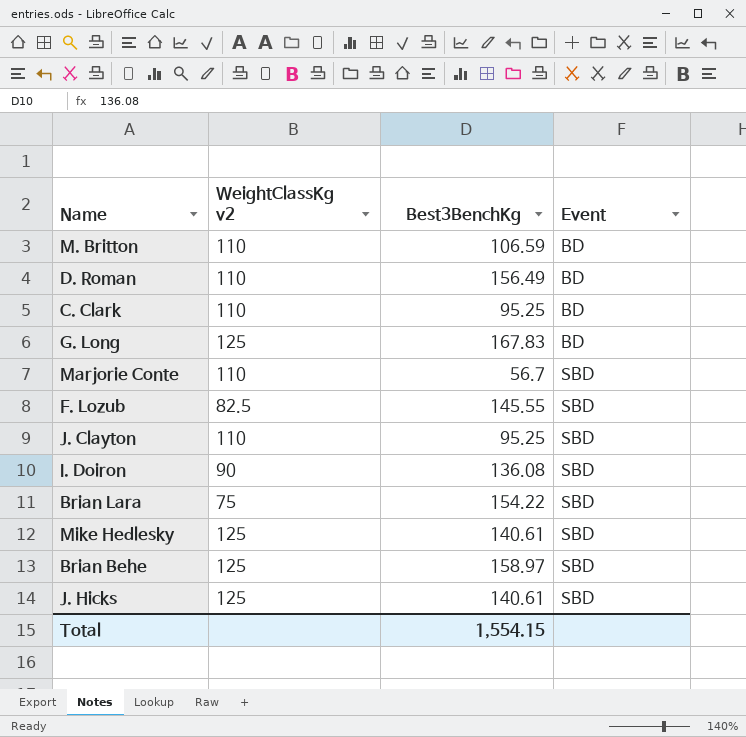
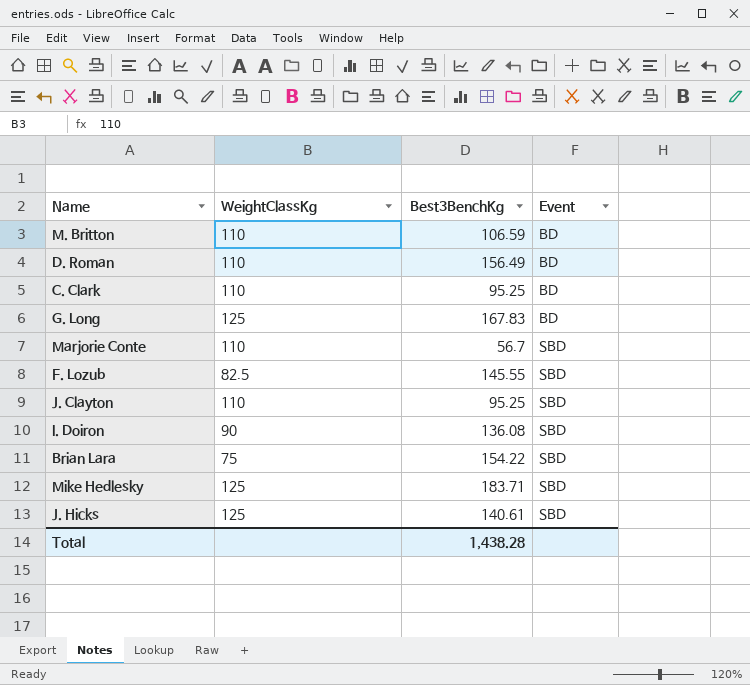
column name: WeightClassKg v2 -> WeightClassKg
row Brian Behe: 125 | 158.97 | SBD -> none
Mike Hedlesky | Best3BenchKg: 140.61 -> 183.71
Total | Best3BenchKg: 1,554.15 -> 1,438.28

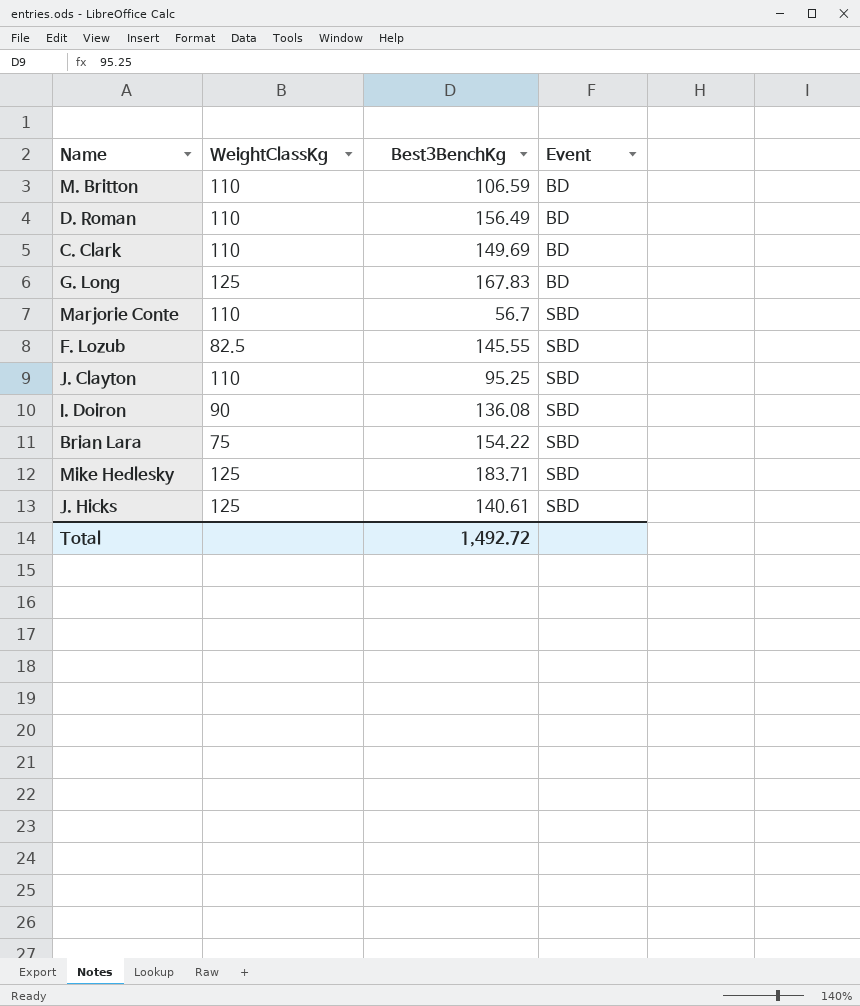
C. Clark | Best3BenchKg: 95.25 -> 149.69
Total | Best3BenchKg: 1,438.28 -> 1,492.72

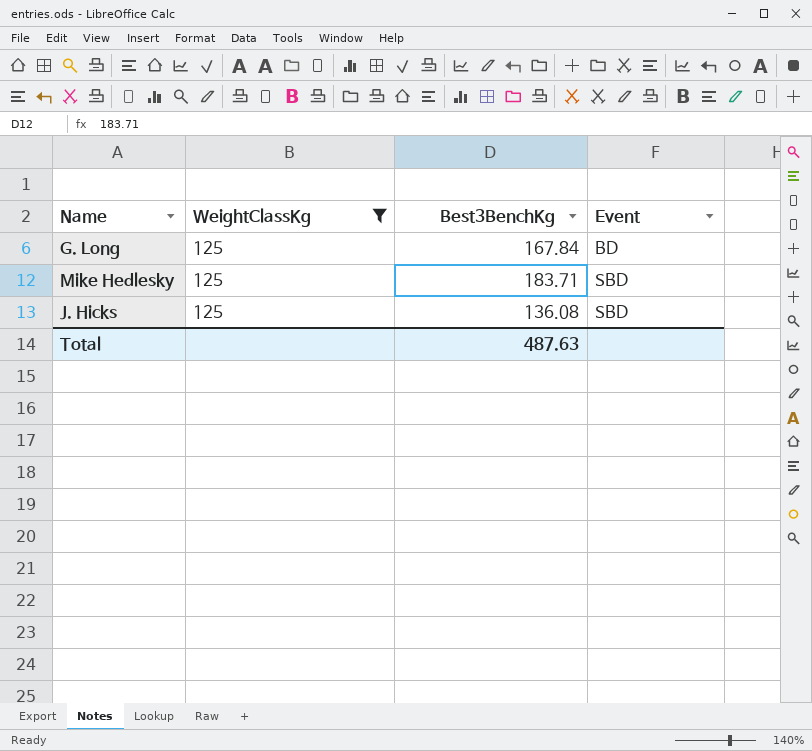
filter: none -> WeightClassKg = 125
G. Long | Best3BenchKg: 167.83 -> 167.84
J. Hicks | Best3BenchKg: 140.61 -> 136.08
Total | Best3BenchKg: 1,492.72 -> 487.63

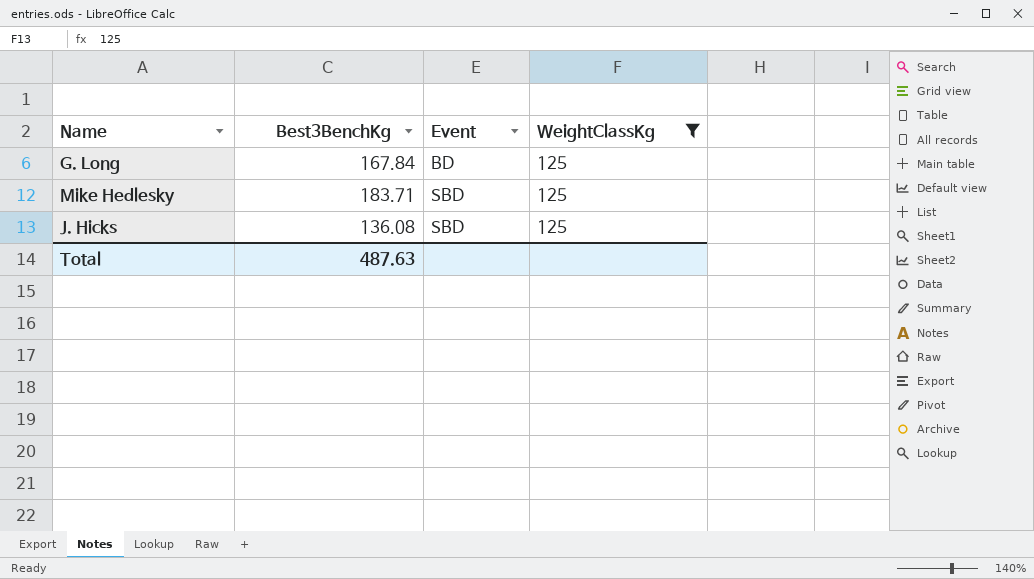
column WeightClassKg | position: 2 -> 4

